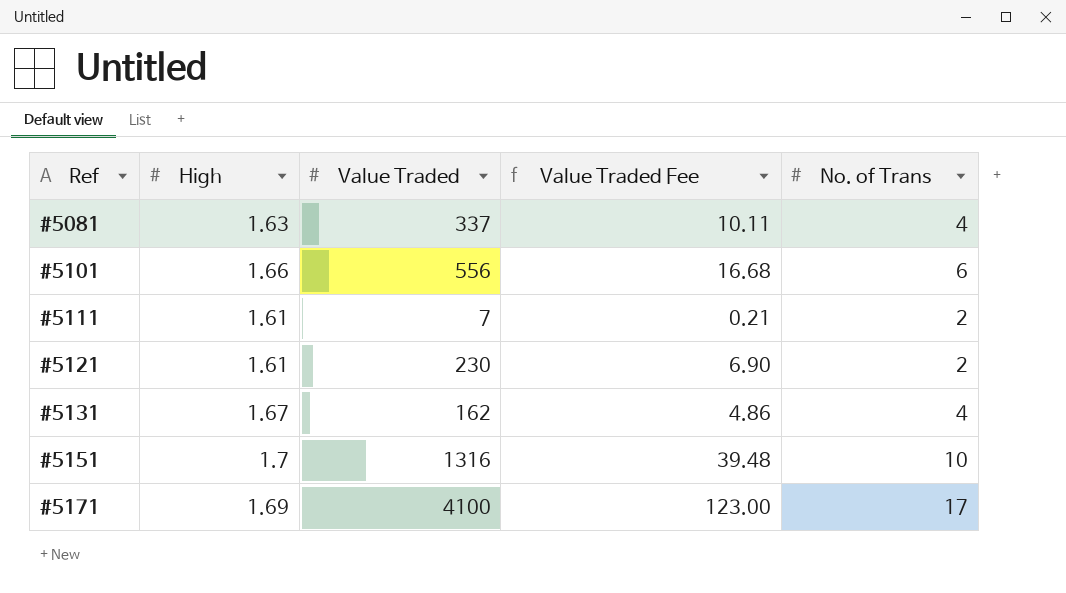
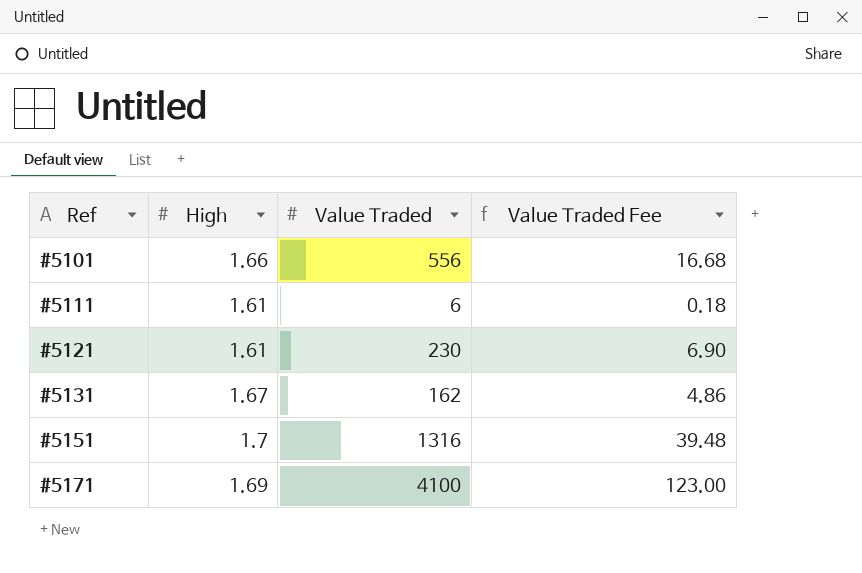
column No. of Trans | position: 5 -> none
row #5081: 1.63 | 337 | 10.11 | 4 -> none
#5111 | Value Traded: 7 -> 6
#5111 | Value Traded Fee: 0.21 -> 0.18

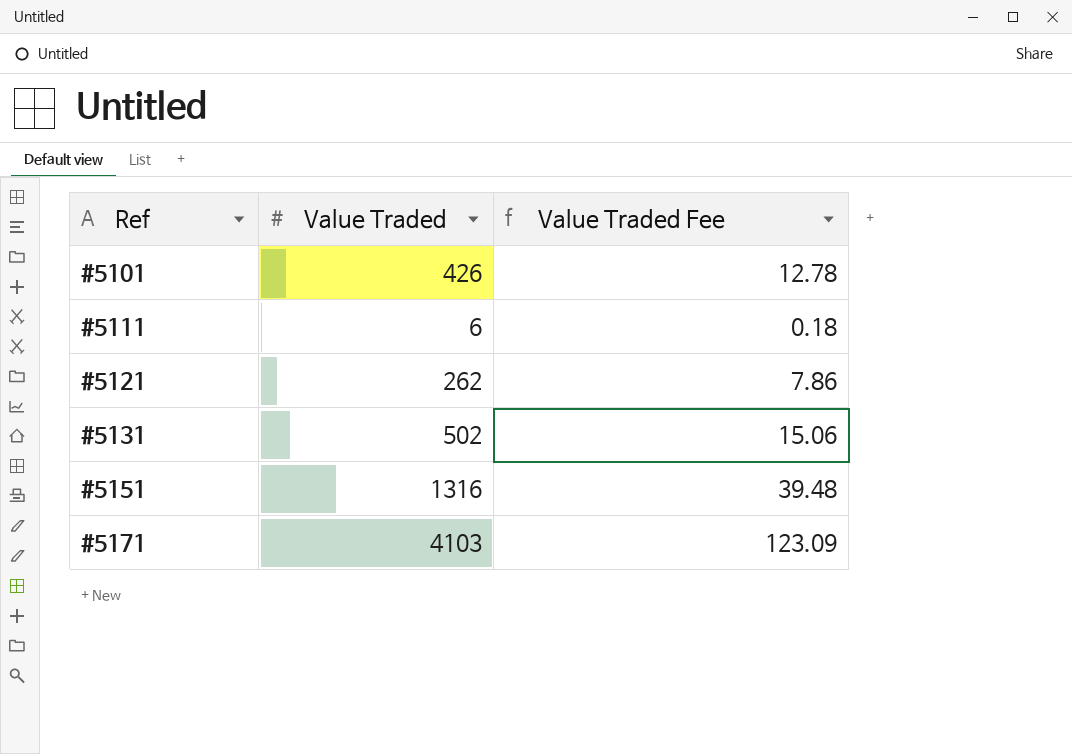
column High | position: 2 -> none
#5101 | Value Traded: 556 -> 426
#5101 | Value Traded Fee: 16.68 -> 12.78
#5121 | Value Traded: 230 -> 262
#5121 | Value Traded Fee: 6.90 -> 7.86
#5131 | Value Traded: 162 -> 502
#5131 | Value Traded Fee: 4.86 -> 15.06
#5171 | Value Traded: 4100 -> 4103
#5171 | Value Traded Fee: 123.00 -> 123.09

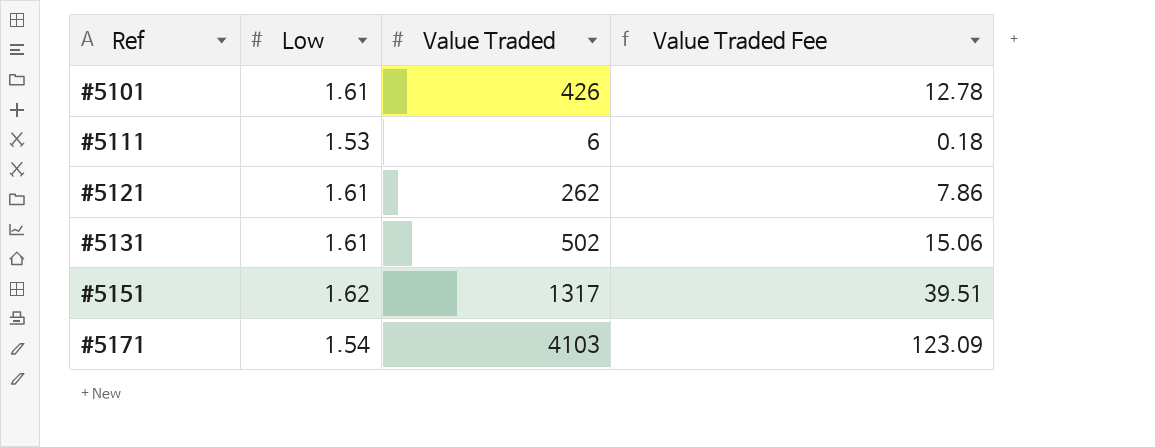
column Low | position: none -> 2
#5151 | Value Traded: 1316 -> 1317
#5151 | Value Traded Fee: 39.48 -> 39.51

